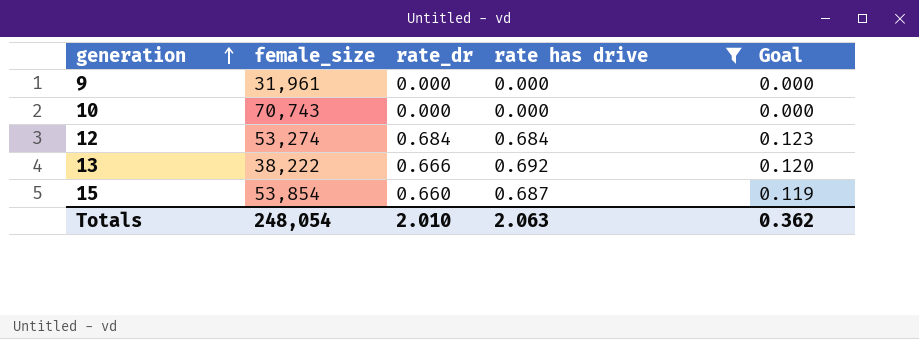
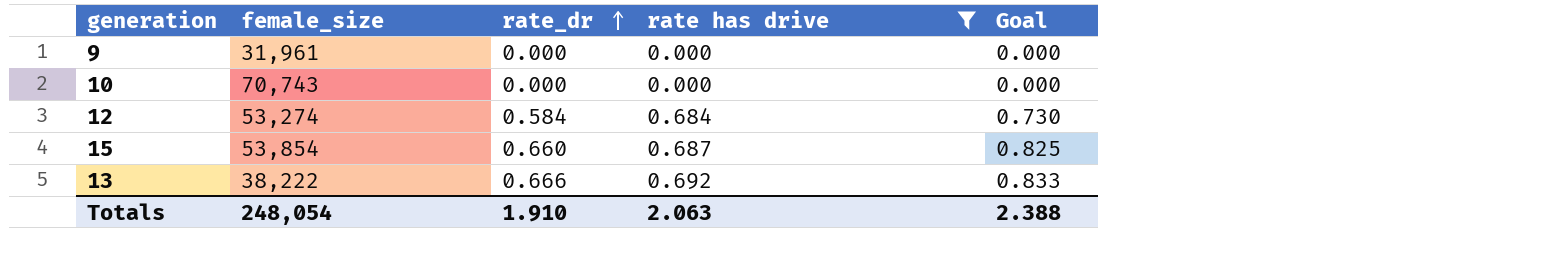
row order: generation ascending -> rate_dr ascending
column Goal | formula: [rate_dr] * 0.18 -> [rate_dr] * 1.25
12 | rate_dr: 0.684 -> 0.584
Totals | rate_dr: 2.010 -> 1.910
Totals | Goal: 0.362 -> 2.388

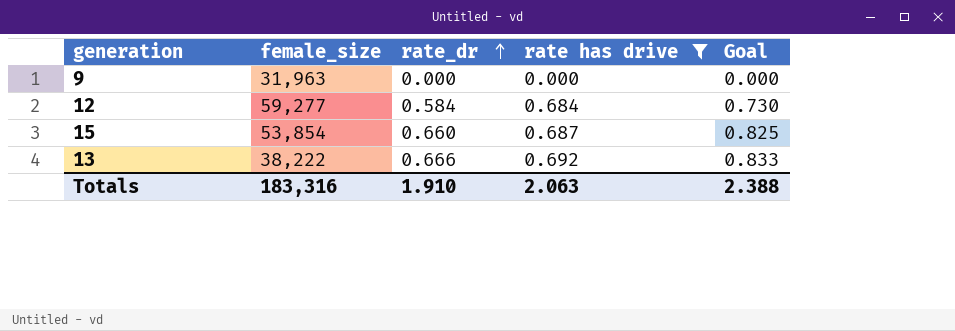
row 10: 70,743 | 0.000 | 0.000 | 0.000 -> none
9 | female_size: 31,961 -> 31,963
12 | female_size: 53,274 -> 59,277
Totals | female_size: 248,054 -> 183,316

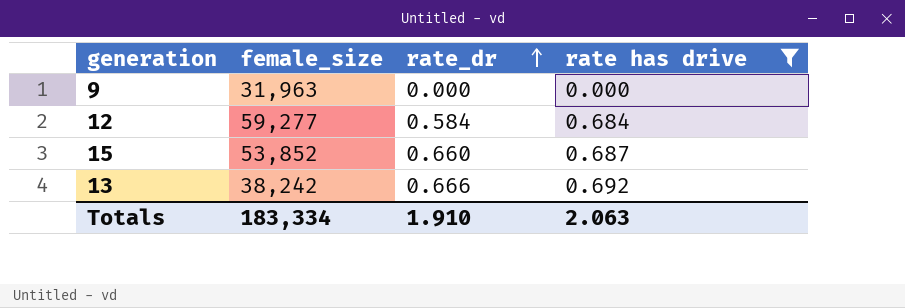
column Goal | formula: [rate_dr] * 1.25 -> none
15 | female_size: 53,854 -> 53,852
13 | female_size: 38,222 -> 38,242
Totals | female_size: 183,316 -> 183,334

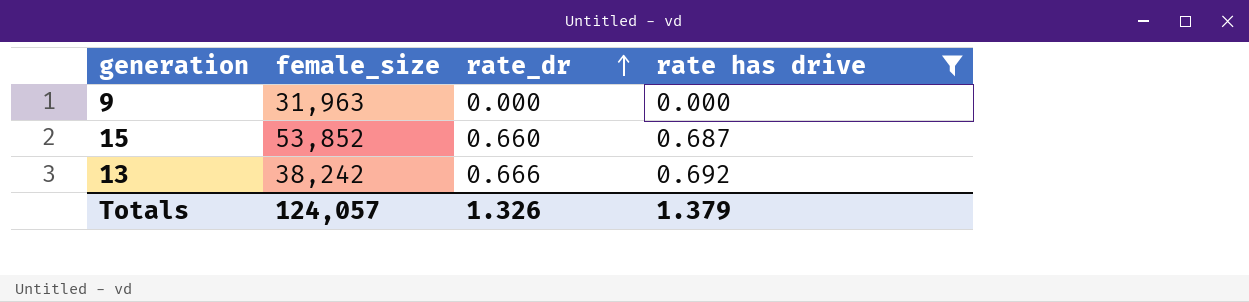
row 12: 59,277 | 0.584 | 0.684 -> none
Totals | female_size: 183,334 -> 124,057
Totals | rate_dr: 1.910 -> 1.326
Totals | rate has drive: 2.063 -> 1.379

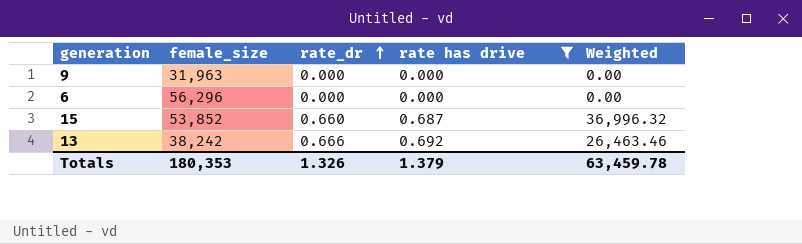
column Weighted | formula: none -> [female_size] * [rate has drive]
row 6: none -> 56,296 | 0.000 | 0.000 | 0.00
Totals | female_size: 124,057 -> 180,353

